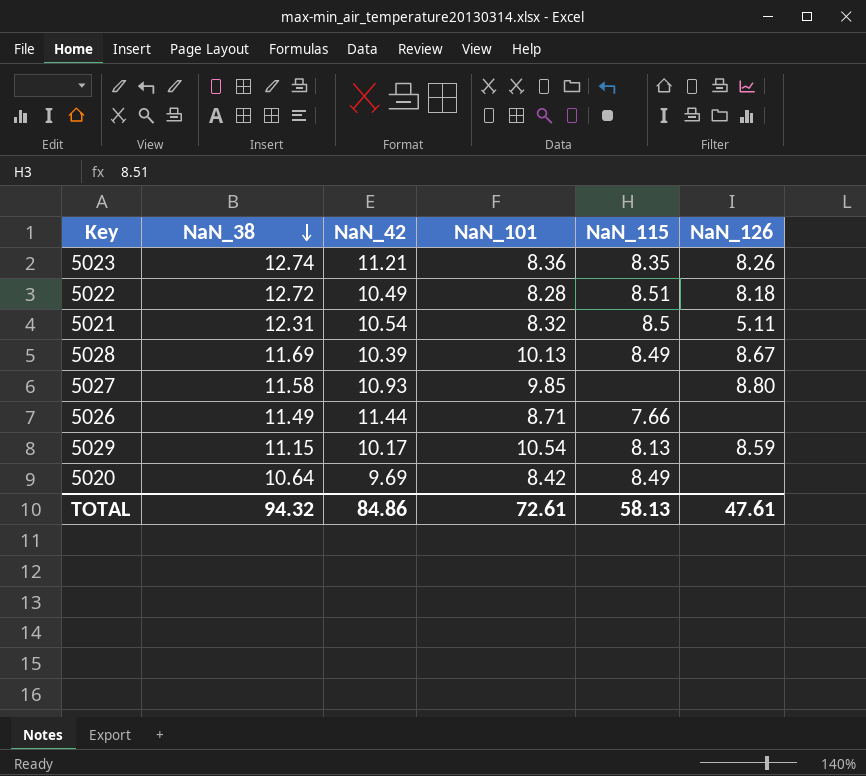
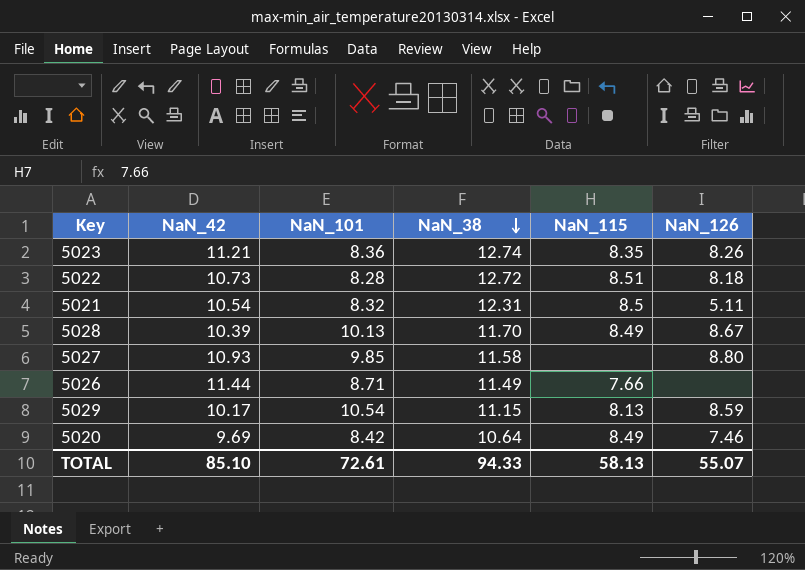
column NaN_38 | position: 2 -> 4
5022 | NaN_42: 10.49 -> 10.73
5028 | NaN_38: 11.69 -> 11.70
5020 | NaN_126: none -> 7.46
TOTAL | NaN_42: 84.86 -> 85.10
TOTAL | NaN_38: 94.32 -> 94.33
TOTAL | NaN_126: 47.61 -> 55.07

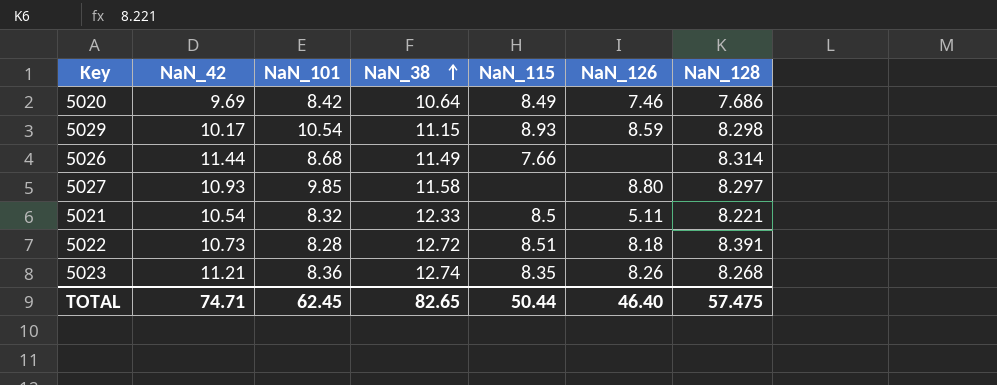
row order: NaN_38 descending -> NaN_38 ascending
column NaN_128 | position: none -> 7
row 5028: 10.39 | 10.13 | 11.70 | 8.49 | 8.67 -> none
5029 | NaN_115: 8.13 -> 8.93
5026 | NaN_101: 8.71 -> 8.68
5021 | NaN_38: 12.31 -> 12.33
TOTAL | NaN_42: 85.10 -> 74.71
TOTAL | NaN_101: 72.61 -> 62.45
TOTAL | NaN_38: 94.33 -> 82.65
TOTAL | NaN_115: 58.13 -> 50.44
TOTAL | NaN_126: 55.07 -> 46.40

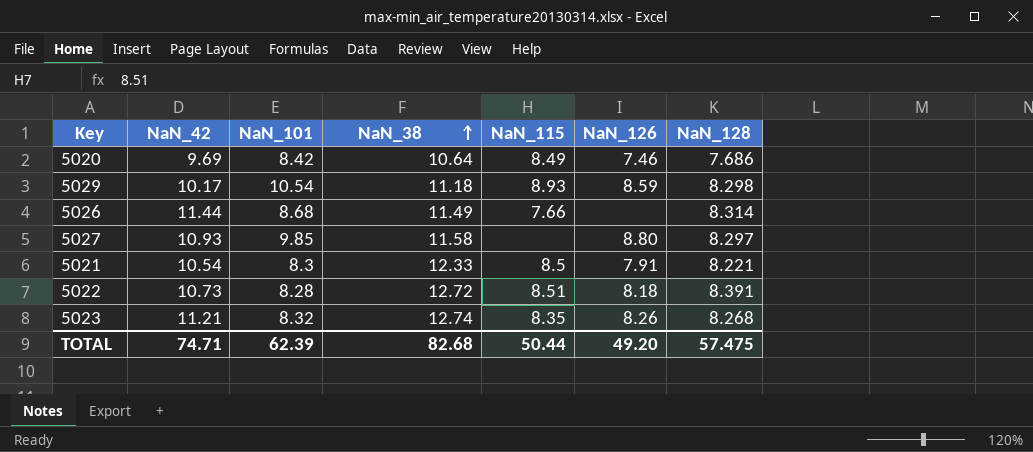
5029 | NaN_38: 11.15 -> 11.18
5021 | NaN_101: 8.32 -> 8.3
5021 | NaN_126: 5.11 -> 7.91
5023 | NaN_101: 8.36 -> 8.32
TOTAL | NaN_101: 62.45 -> 62.39
TOTAL | NaN_38: 82.65 -> 82.68
TOTAL | NaN_126: 46.40 -> 49.20

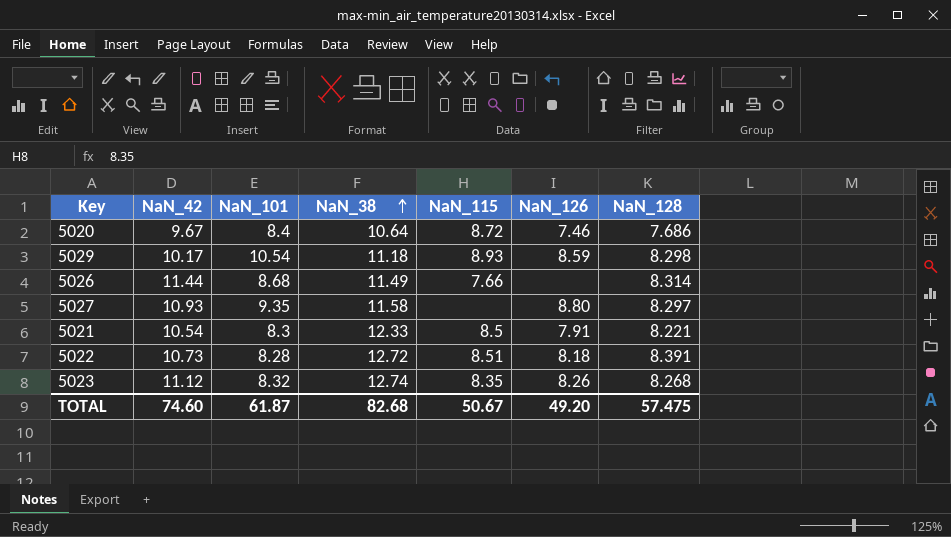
5020 | NaN_42: 9.69 -> 9.67
5020 | NaN_101: 8.42 -> 8.4
5020 | NaN_115: 8.49 -> 8.72
5027 | NaN_101: 9.85 -> 9.35
5023 | NaN_42: 11.21 -> 11.12
TOTAL | NaN_42: 74.71 -> 74.60
TOTAL | NaN_101: 62.39 -> 61.87
TOTAL | NaN_115: 50.44 -> 50.67

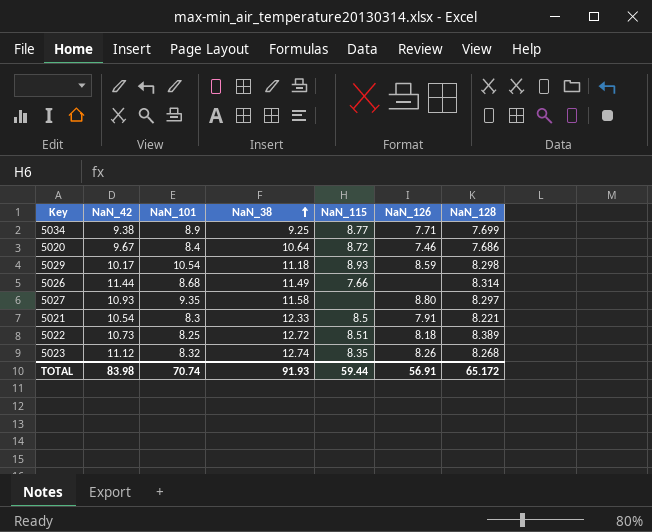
row 5034: none -> 9.38 | 8.9 | 9.25 | 8.77 | 7.71 | 7.699
5022 | NaN_101: 8.28 -> 8.25
5022 | NaN_128: 8.391 -> 8.389
TOTAL | NaN_42: 74.60 -> 83.98
TOTAL | NaN_101: 61.87 -> 70.74
TOTAL | NaN_38: 82.68 -> 91.93
TOTAL | NaN_115: 50.67 -> 59.44
TOTAL | NaN_126: 49.20 -> 56.91
TOTAL | NaN_128: 57.475 -> 65.172

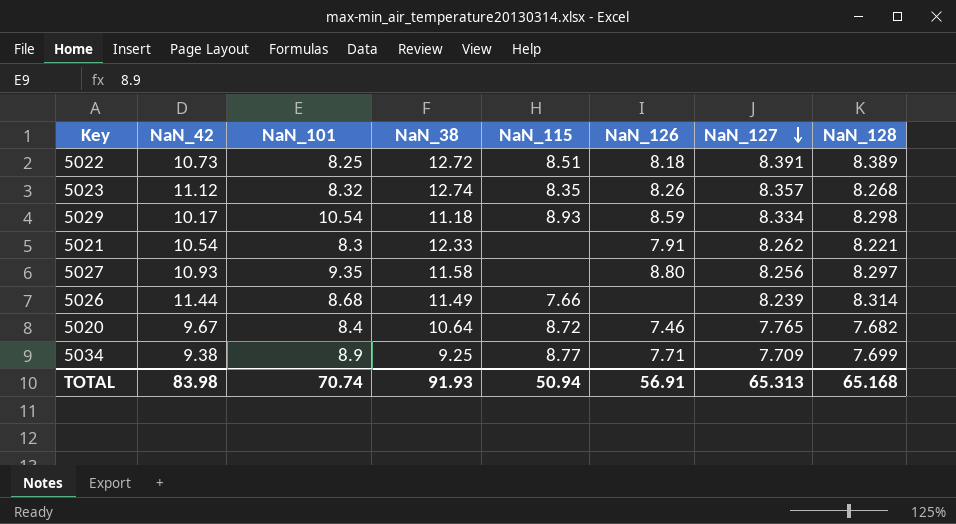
row order: NaN_38 ascending -> NaN_127 descending
column NaN_127 | position: none -> 7
5021 | NaN_115: 8.5 -> none
5020 | NaN_128: 7.686 -> 7.682
TOTAL | NaN_115: 59.44 -> 50.94
TOTAL | NaN_128: 65.172 -> 65.168

